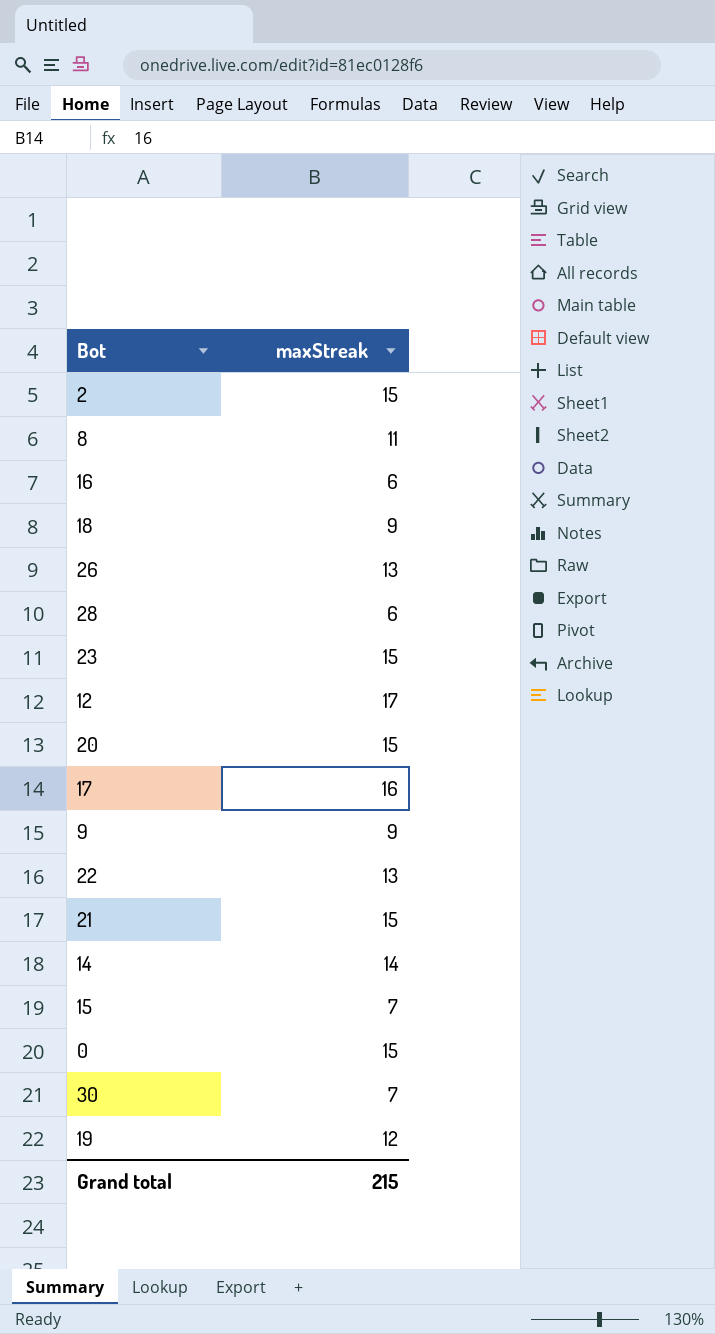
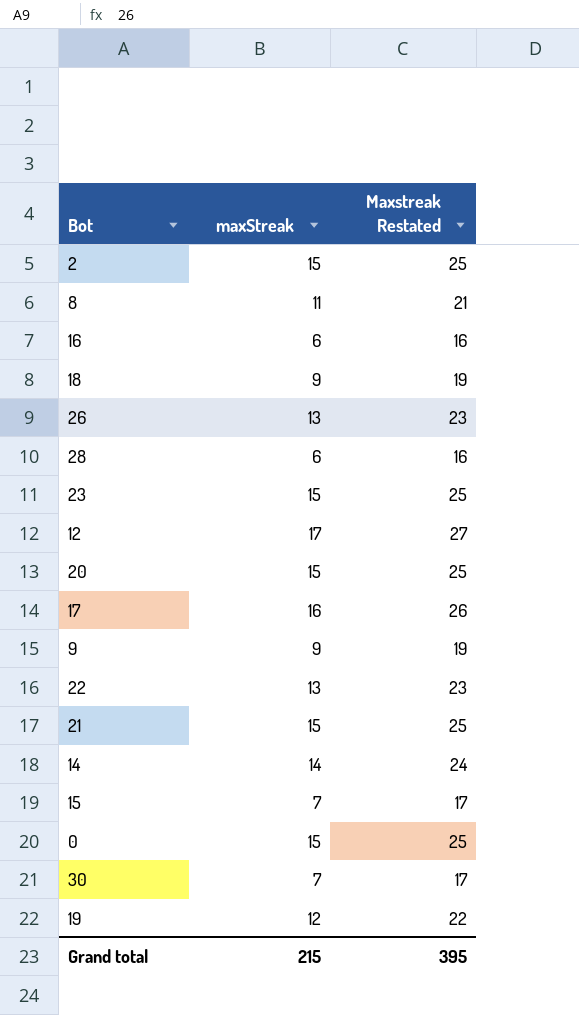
column Maxstreak Restated | formula: none -> [maxStreak] + 10

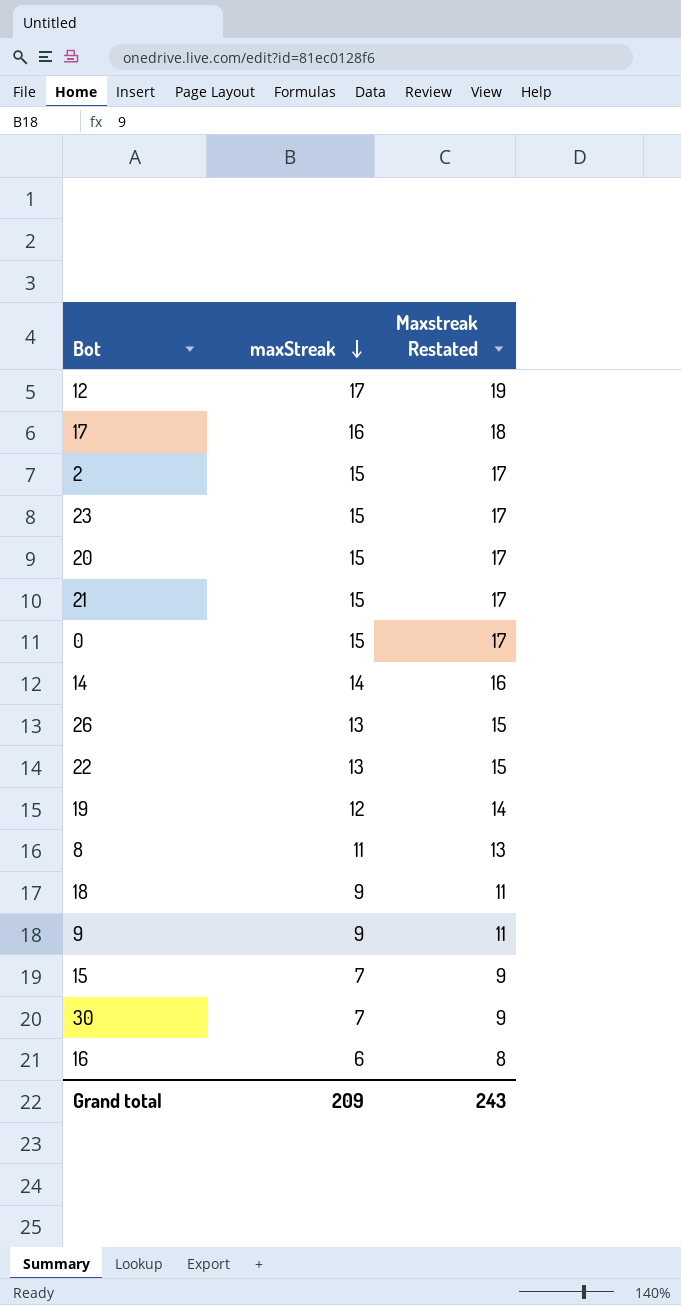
row order: none -> maxStreak descending
column Maxstreak Restated | formula: [maxStreak] + 10 -> [maxStreak] + 2
row 28: 6 | 16 -> none
Grand total | maxStreak: 215 -> 209
Grand total | Maxstreak Restated: 395 -> 243

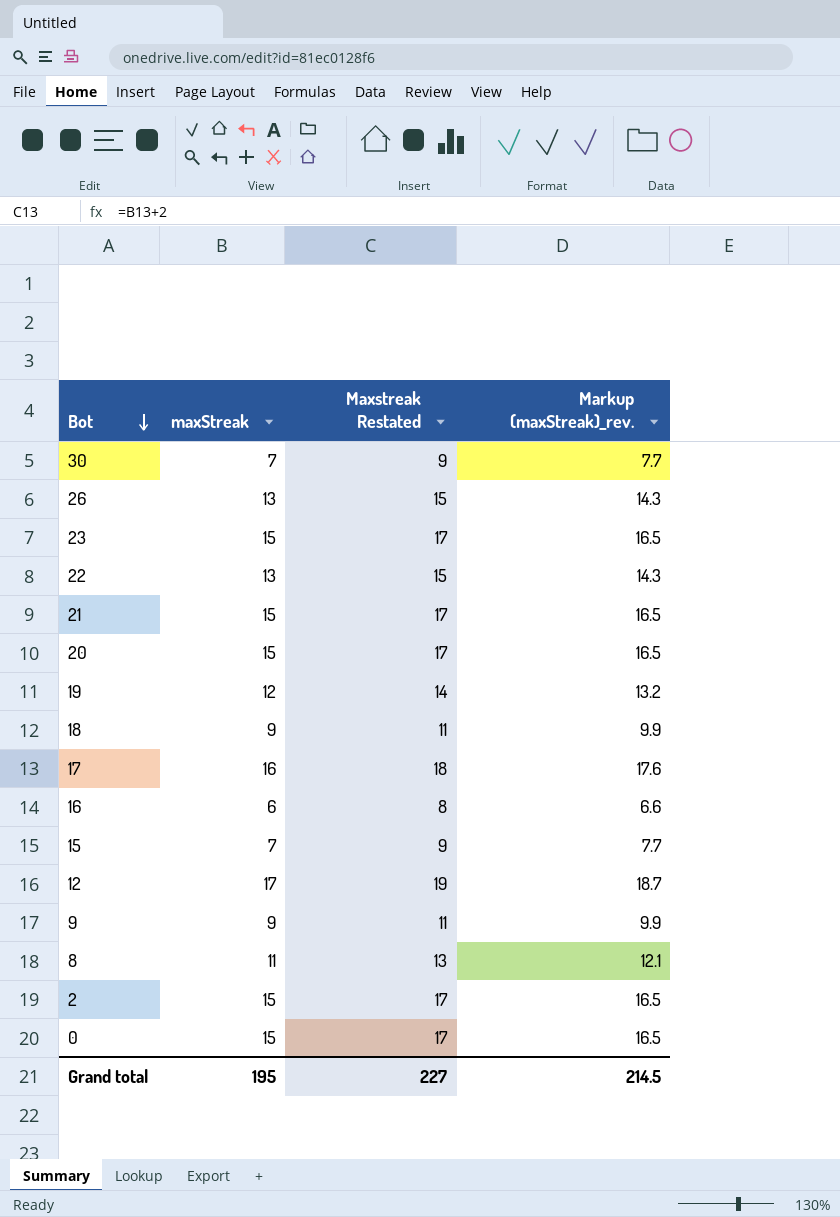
row order: maxStreak descending -> Bot descending
column Markup (maxStreak)_rev. | formula: none -> [maxStreak] * 1.1
row 14: 14 | 16 -> none
Grand total | maxStreak: 209 -> 195
Grand total | Maxstreak Restated: 243 -> 227

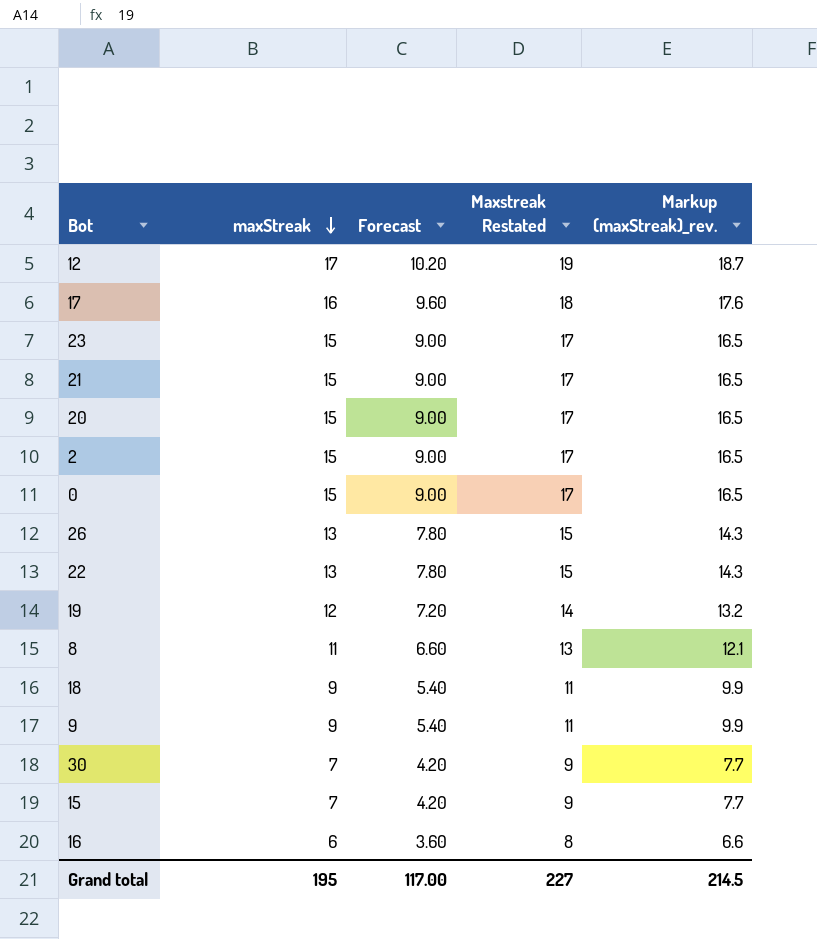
row order: Bot descending -> maxStreak descending
column Forecast | formula: none -> [maxStreak] * 0.6

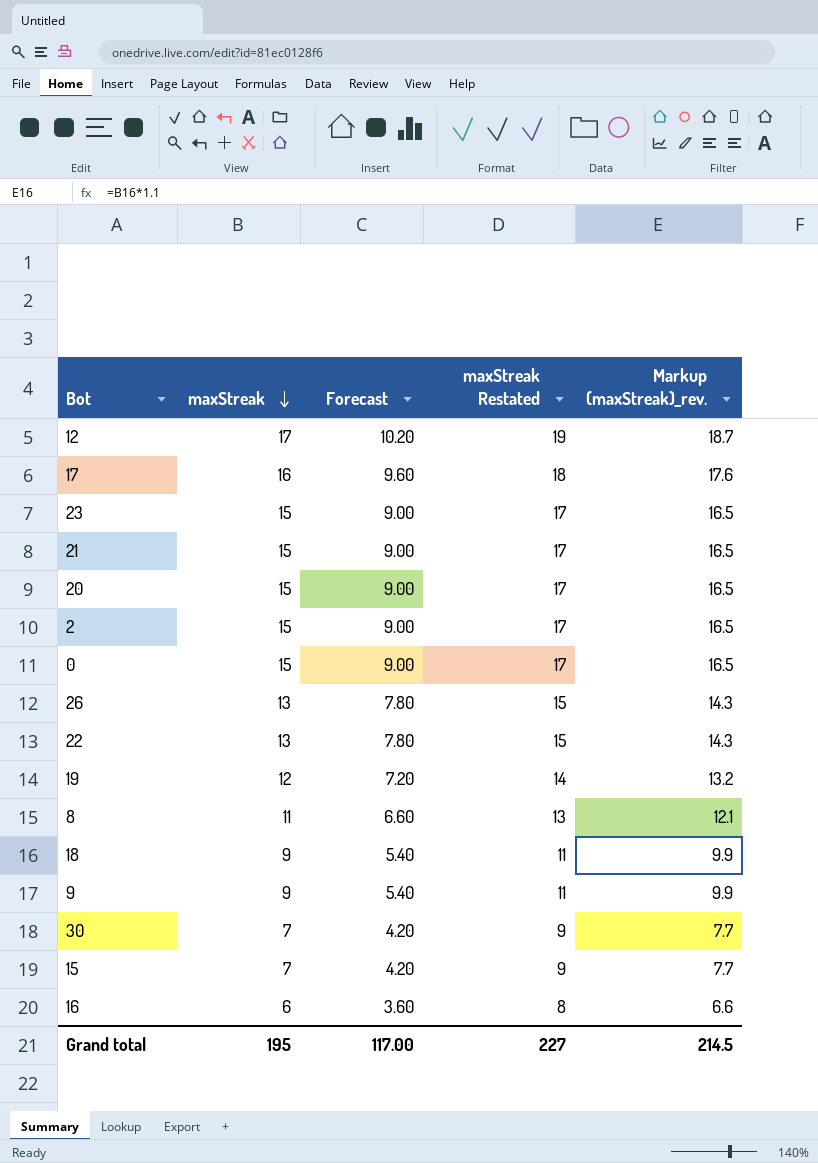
column name: Maxstreak Restated -> maxStreak Restated

